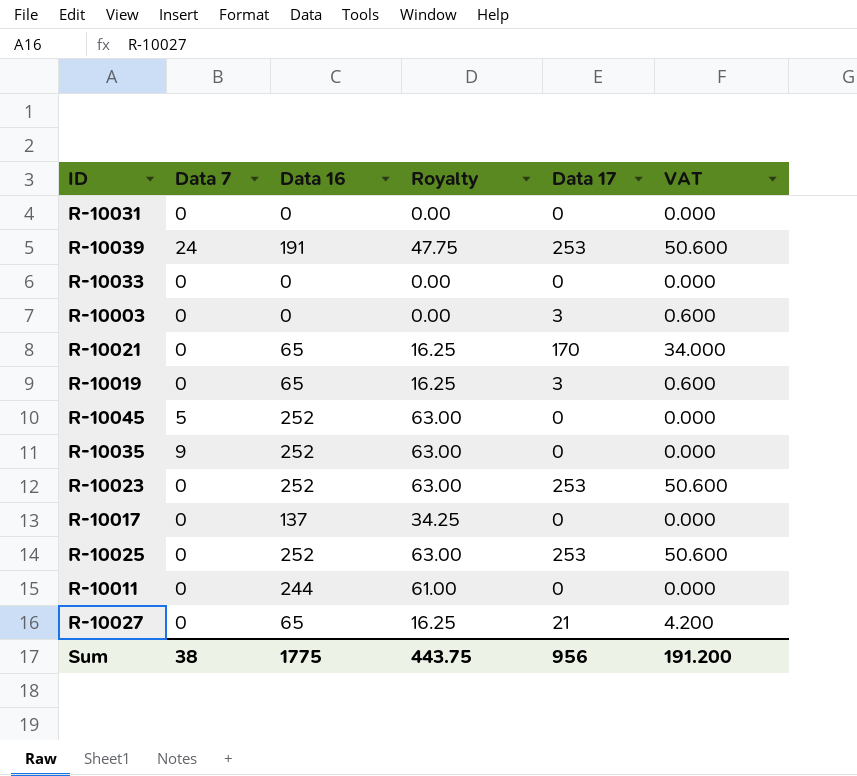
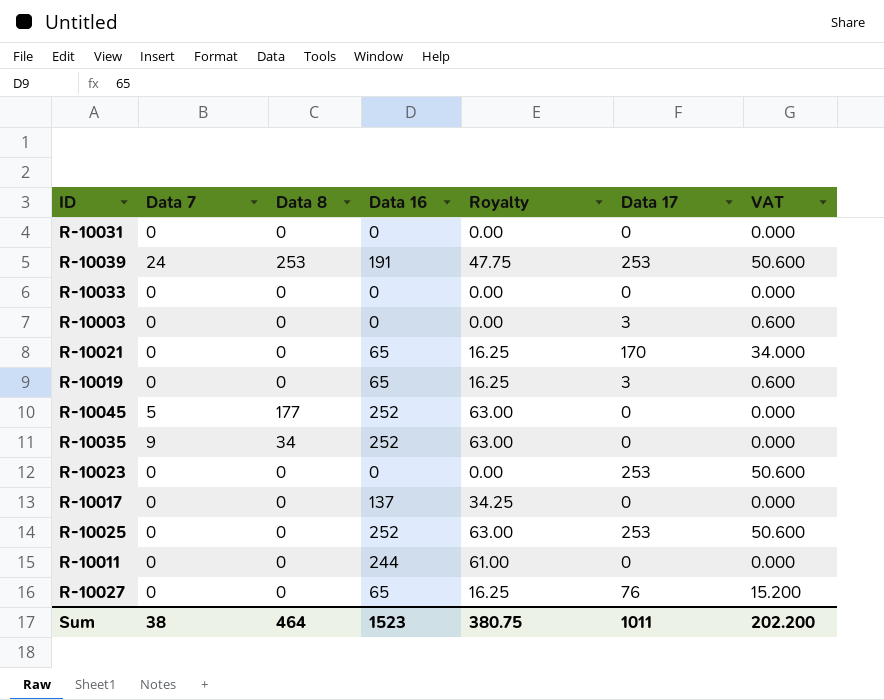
column Data 8 | position: none -> 3
R-10023 | Data 16: 252 -> 0
R-10023 | Royalty: 63.00 -> 0.00
R-10027 | Data 17: 21 -> 76
R-10027 | VAT: 4.200 -> 15.200
Sum | Data 16: 1775 -> 1523
Sum | Royalty: 443.75 -> 380.75
Sum | Data 17: 956 -> 1011
Sum | VAT: 191.200 -> 202.200

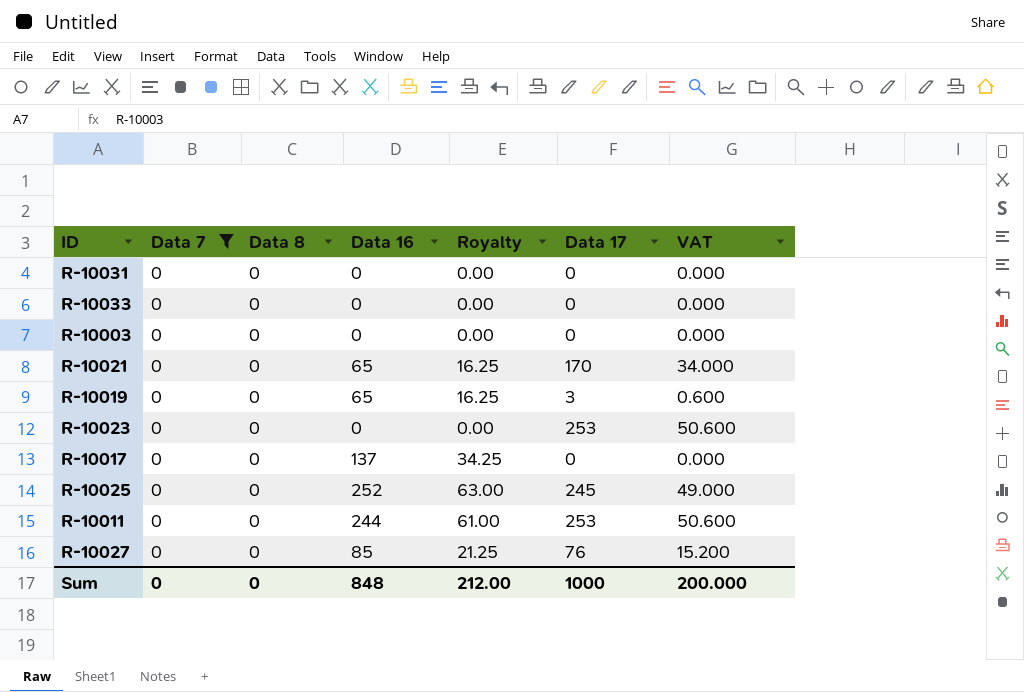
filter: none -> Data 7 = 0
R-10003 | Data 17: 3 -> 0
R-10003 | VAT: 0.600 -> 0.000
R-10025 | Data 17: 253 -> 245
R-10025 | VAT: 50.600 -> 49.000
R-10011 | Data 17: 0 -> 253
R-10011 | VAT: 0.000 -> 50.600
R-10027 | Data 16: 65 -> 85
R-10027 | Royalty: 16.25 -> 21.25
Sum | Data 7: 38 -> 0
Sum | Data 8: 464 -> 0
Sum | Data 16: 1523 -> 848
Sum | Royalty: 380.75 -> 212.00
Sum | Data 17: 1011 -> 1000
Sum | VAT: 202.200 -> 200.000

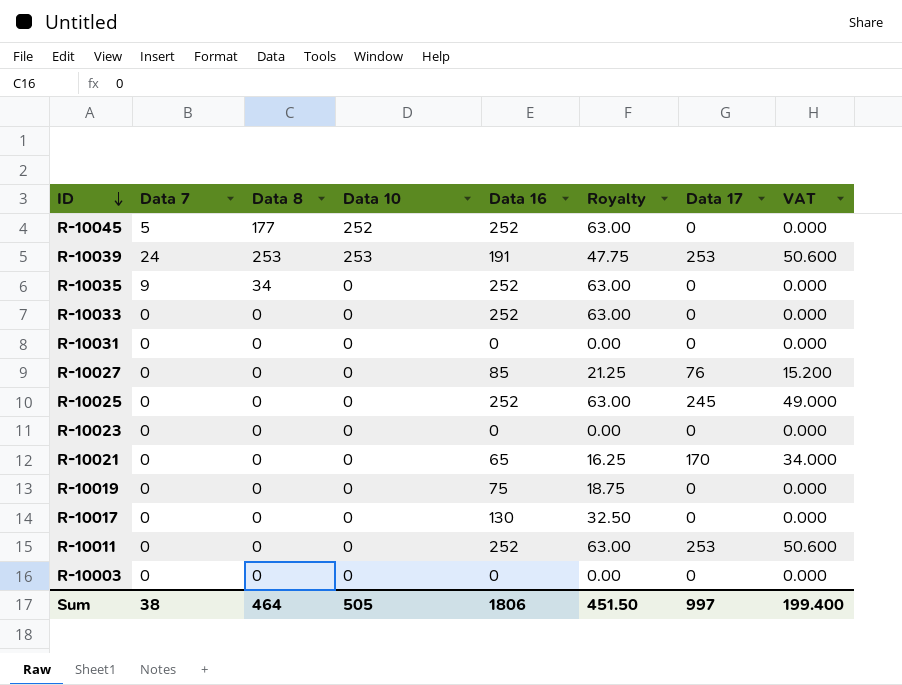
filter: Data 7 = 0 -> none
row order: none -> ID descending
column Data 10 | position: none -> 4
R-10033 | Data 16: 0 -> 252
R-10033 | Royalty: 0.00 -> 63.00
R-10023 | Data 17: 253 -> 0
R-10023 | VAT: 50.600 -> 0.000
R-10019 | Data 16: 65 -> 75
R-10019 | Royalty: 16.25 -> 18.75
R-10019 | Data 17: 3 -> 0
R-10019 | VAT: 0.600 -> 0.000
R-10017 | Data 16: 137 -> 130
R-10017 | Royalty: 34.25 -> 32.50
R-10011 | Data 16: 244 -> 252
R-10011 | Royalty: 61.00 -> 63.00
Sum | Data 7: 0 -> 38
Sum | Data 8: 0 -> 464
Sum | Data 16: 848 -> 1806
Sum | Royalty: 212.00 -> 451.50
Sum | Data 17: 1000 -> 997
Sum | VAT: 200.000 -> 199.400

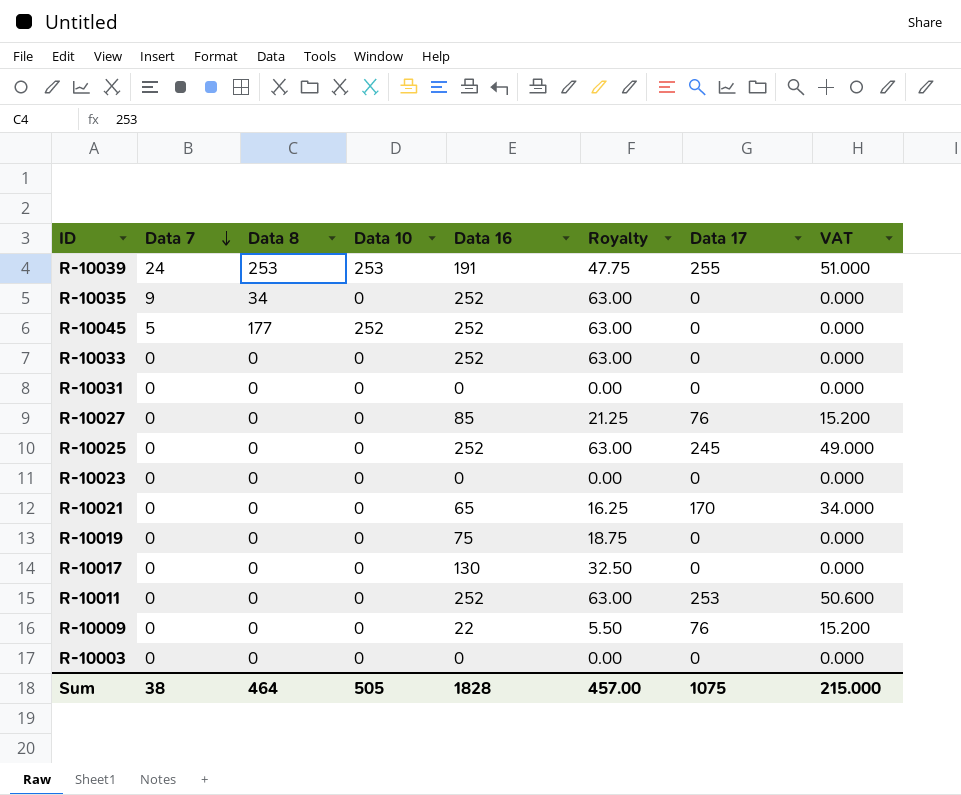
row order: ID descending -> Data 7 descending
R-10039 | Data 17: 253 -> 255
R-10039 | VAT: 50.600 -> 51.000
row R-10009: none -> 0 | 0 | 0 | 22 | 5.50 | 76 | 15.200
Sum | Data 16: 1806 -> 1828
Sum | Royalty: 451.50 -> 457.00
Sum | Data 17: 997 -> 1075
Sum | VAT: 199.400 -> 215.000

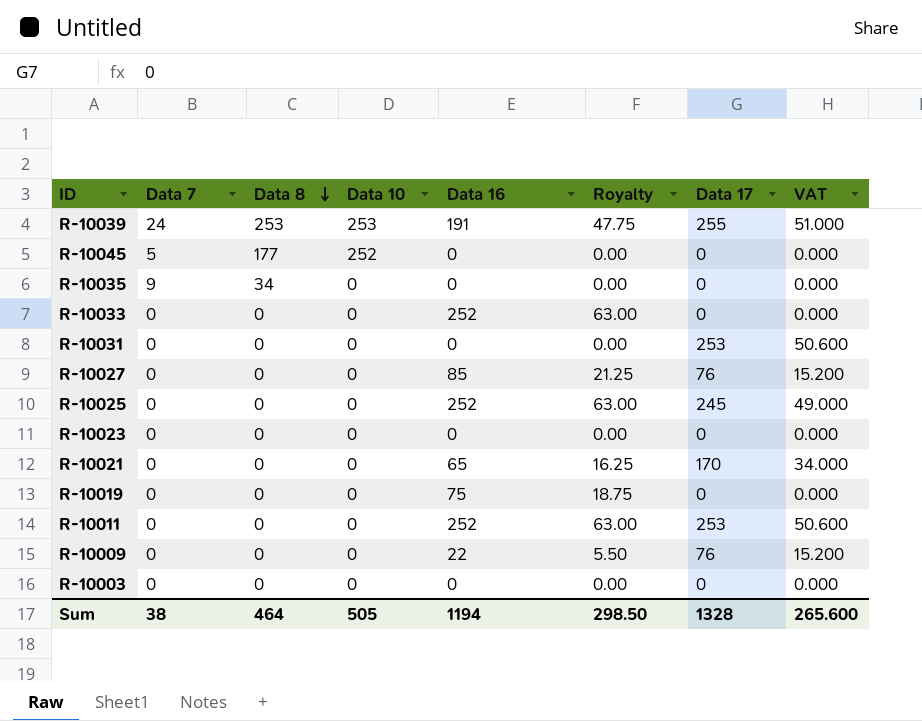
row order: Data 7 descending -> Data 8 descending
row R-10017: 0 | 0 | 0 | 130 | 32.50 | 0 | 0.000 -> none
R-10045 | Data 16: 252 -> 0
R-10045 | Royalty: 63.00 -> 0.00
R-10035 | Data 16: 252 -> 0
R-10035 | Royalty: 63.00 -> 0.00
R-10031 | Data 17: 0 -> 253
R-10031 | VAT: 0.000 -> 50.600
Sum | Data 16: 1828 -> 1194
Sum | Royalty: 457.00 -> 298.50
Sum | Data 17: 1075 -> 1328
Sum | VAT: 215.000 -> 265.600

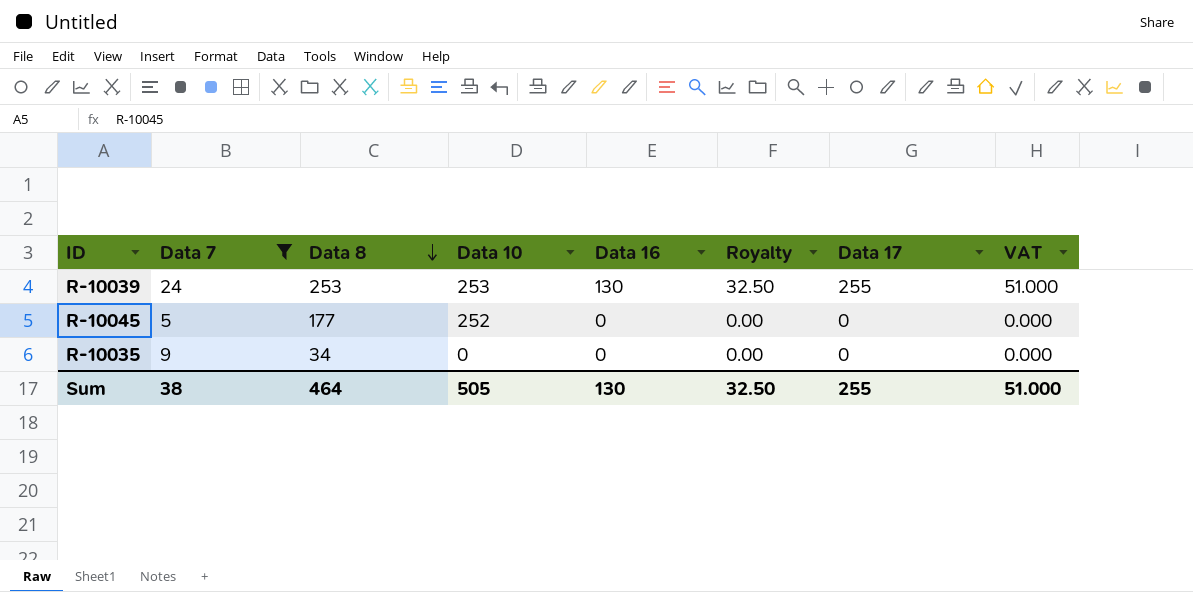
filter: none -> Data 7 != 0
R-10039 | Data 16: 191 -> 130
R-10039 | Royalty: 47.75 -> 32.50
Sum | Data 16: 1194 -> 130
Sum | Royalty: 298.50 -> 32.50
Sum | Data 17: 1328 -> 255
Sum | VAT: 265.600 -> 51.000

